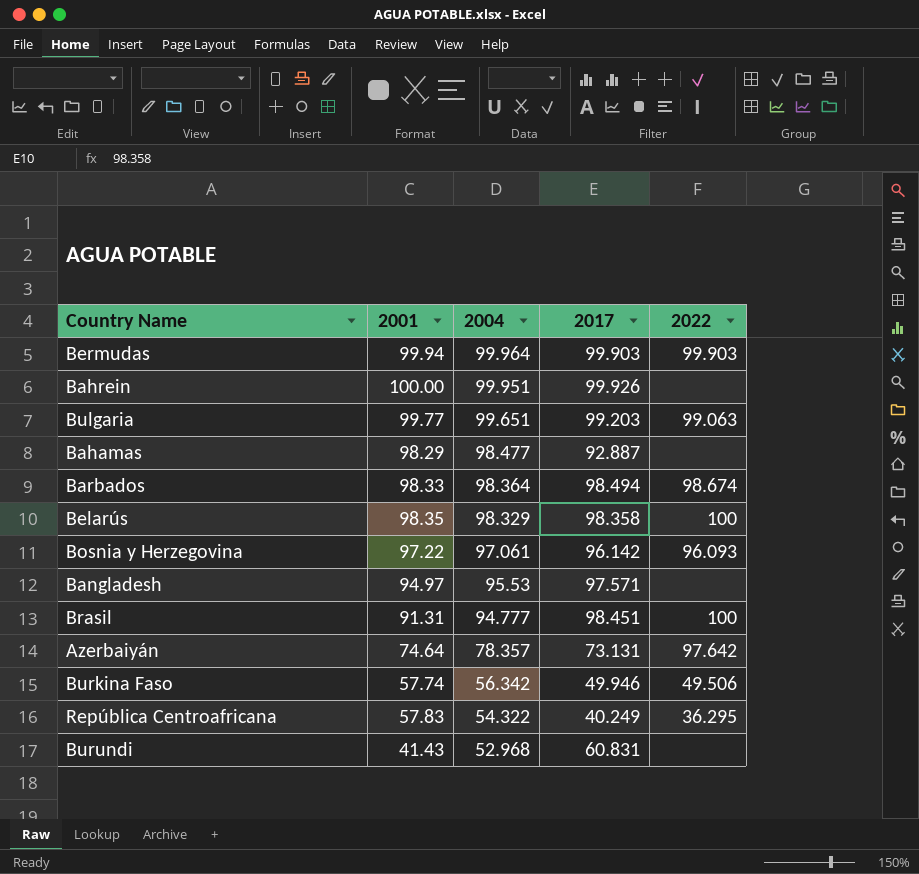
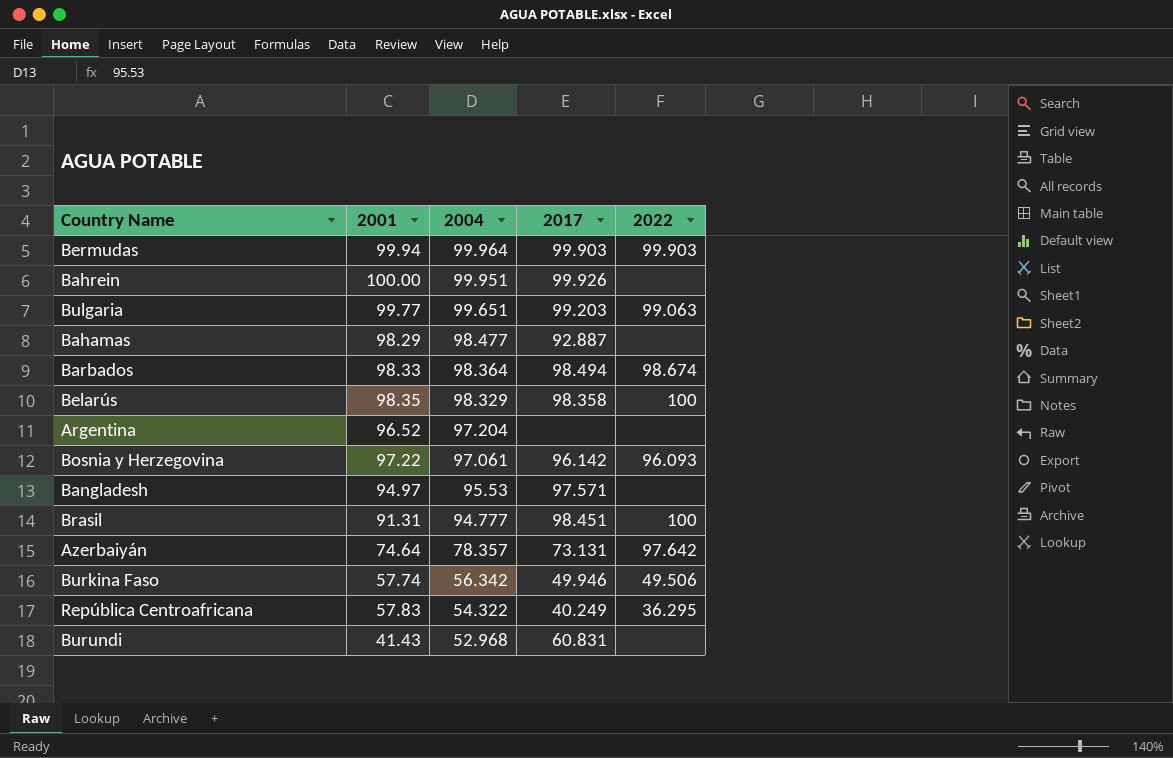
row Argentina: none -> 96.52 | 97.204 | none | none

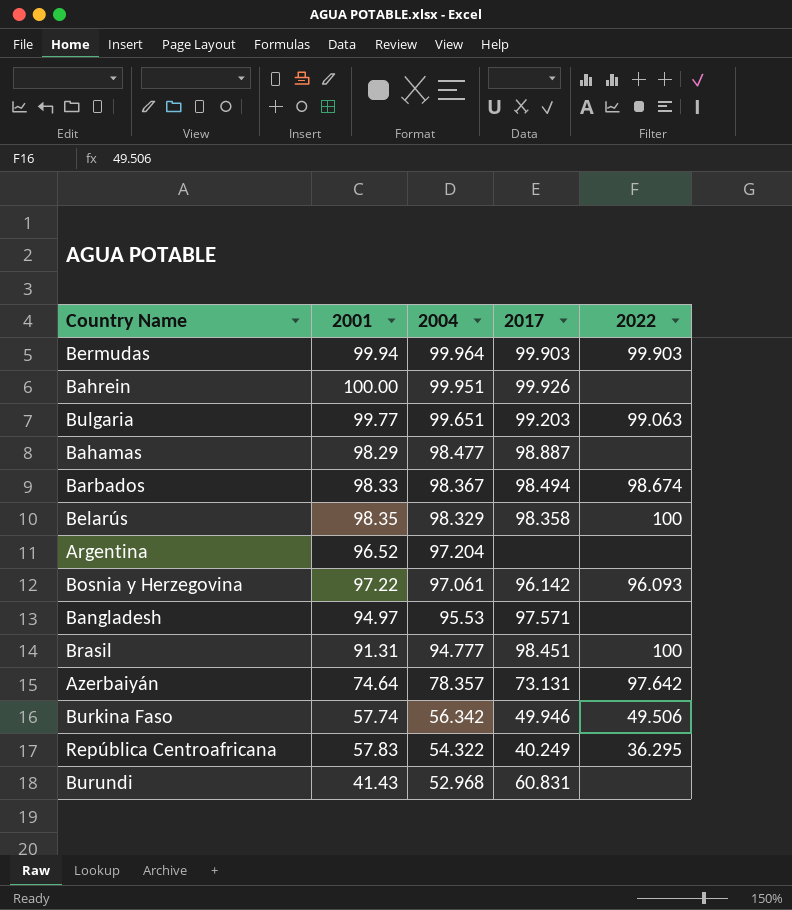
Bahamas | 2017: 92.887 -> 98.887
Barbados | 2004: 98.364 -> 98.367

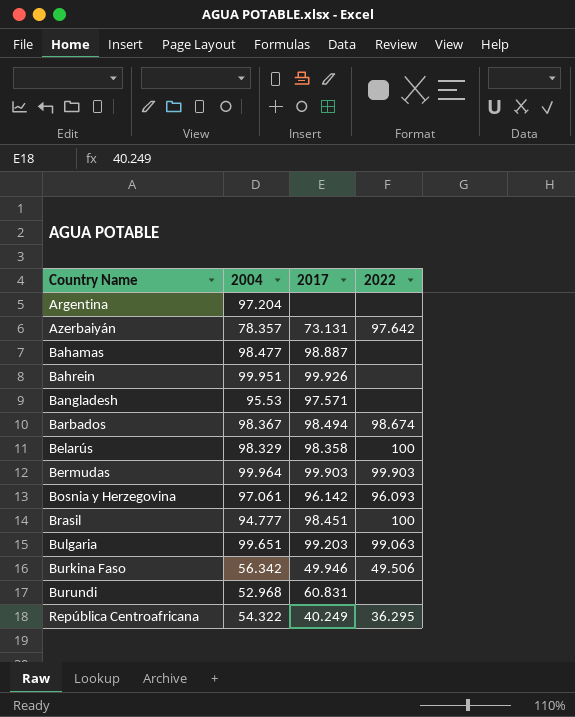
row order: 2004 descending -> Country Name ascending
column 2001 | position: 2 -> none

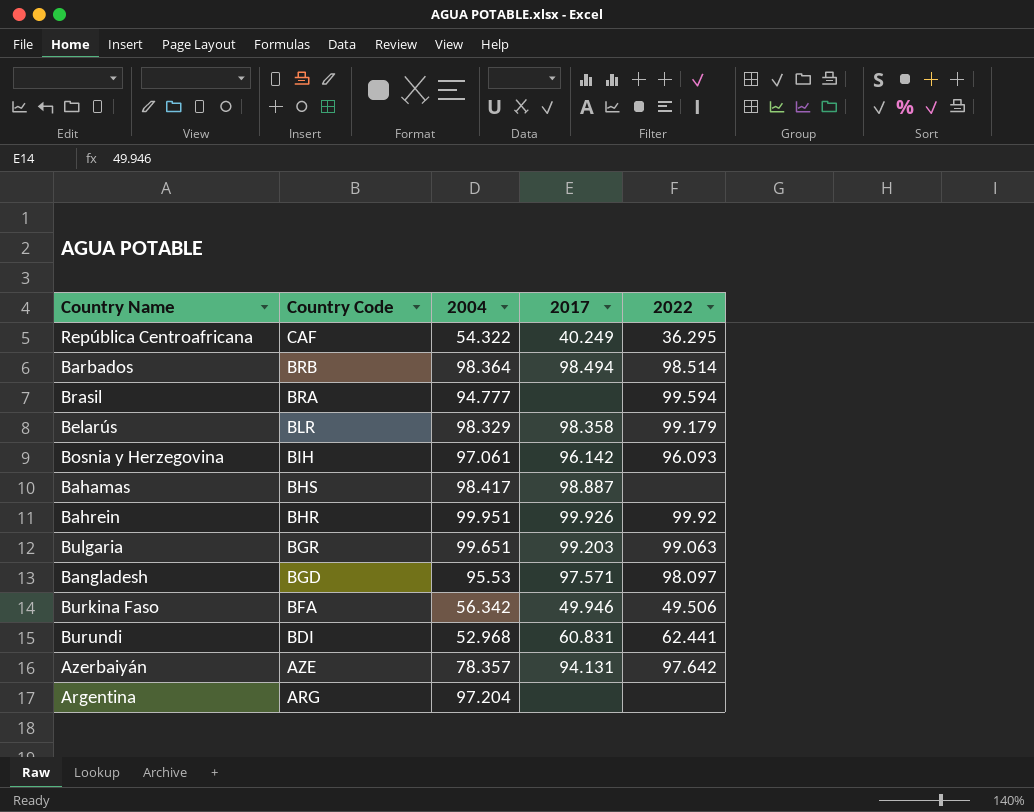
row order: Country Name ascending -> Country Code descending
column Country Code | position: none -> 2
row Bermudas: 99.964 | 99.903 | 99.903 -> none
Barbados | 2004: 98.367 -> 98.364
Barbados | 2022: 98.674 -> 98.514
Brasil | 2017: 98.451 -> none
Brasil | 2022: 100 -> 99.594
Belarús | 2022: 100 -> 99.179
Bahamas | 2004: 98.477 -> 98.417
Bahrein | 2022: none -> 99.92
Bangladesh | 2022: none -> 98.097
Burundi | 2022: none -> 62.441
Azerbaiyán | 2017: 73.131 -> 94.131

